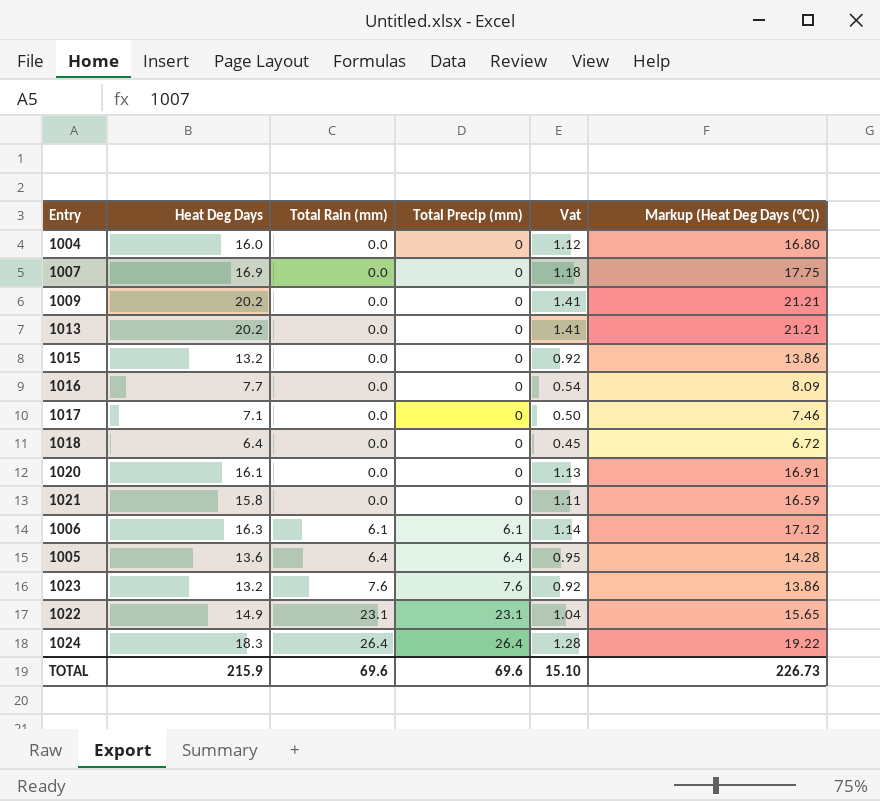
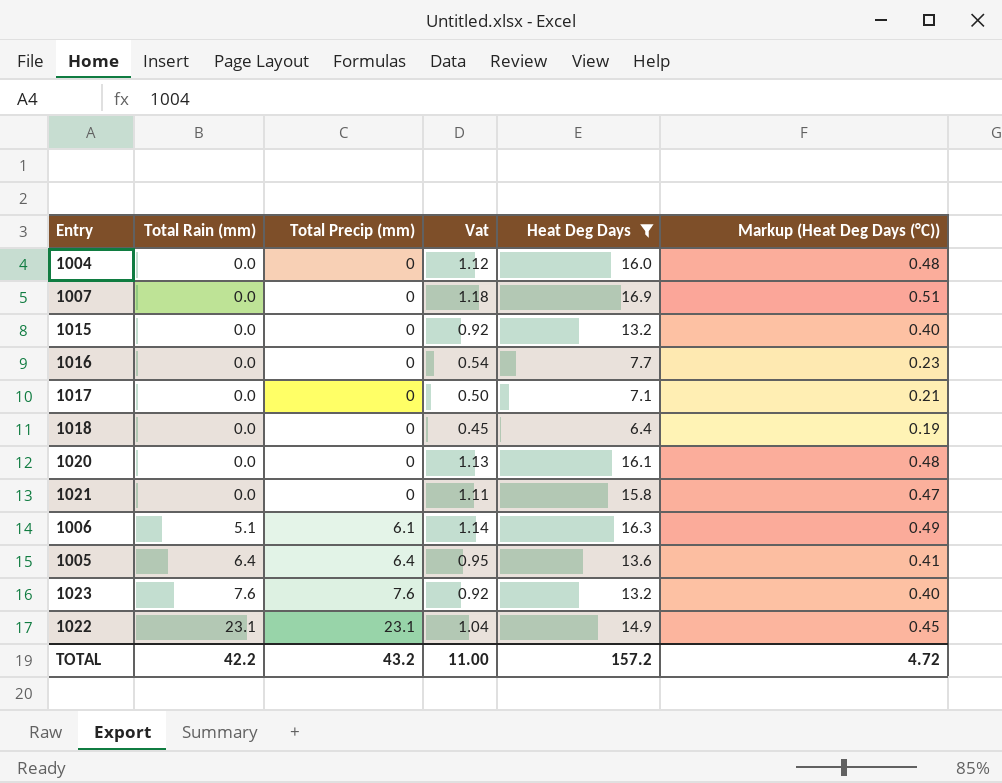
filter: none -> Heat Deg Days <= 16.9
column Heat Deg Days | position: 2 -> 5
column Markup (Heat Deg Days (°C)) | formula: [Heat Deg Days] * 1.05 -> [Heat Deg Days] * 0.03
1006 | Total Rain (mm): 6.1 -> 5.1
TOTAL | Total Rain (mm): 69.6 -> 42.2
TOTAL | Total Precip (mm): 69.6 -> 43.2
TOTAL | Vat: 15.10 -> 11.00
TOTAL | Heat Deg Days: 215.9 -> 157.2
TOTAL | Markup (Heat Deg Days (°C)): 226.73 -> 4.72

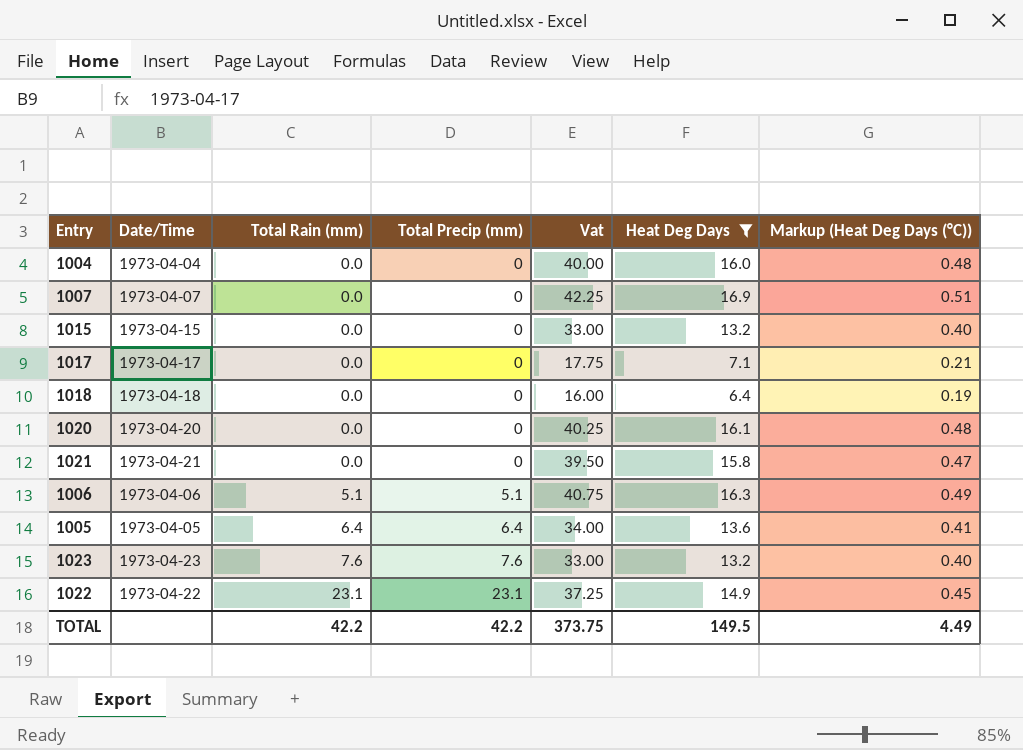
column Date/Time | position: none -> 2
column Vat | formula: [Heat Deg Days] * 0.07 -> [Heat Deg Days] * 2.5
row 1016: 0.0 | 0 | 0.54 | 7.7 | 0.23 -> none
1006 | Total Precip (mm): 6.1 -> 5.1
TOTAL | Total Precip (mm): 43.2 -> 42.2
TOTAL | Vat: 11.00 -> 373.75
TOTAL | Heat Deg Days: 157.2 -> 149.5
TOTAL | Markup (Heat Deg Days (°C)): 4.72 -> 4.49

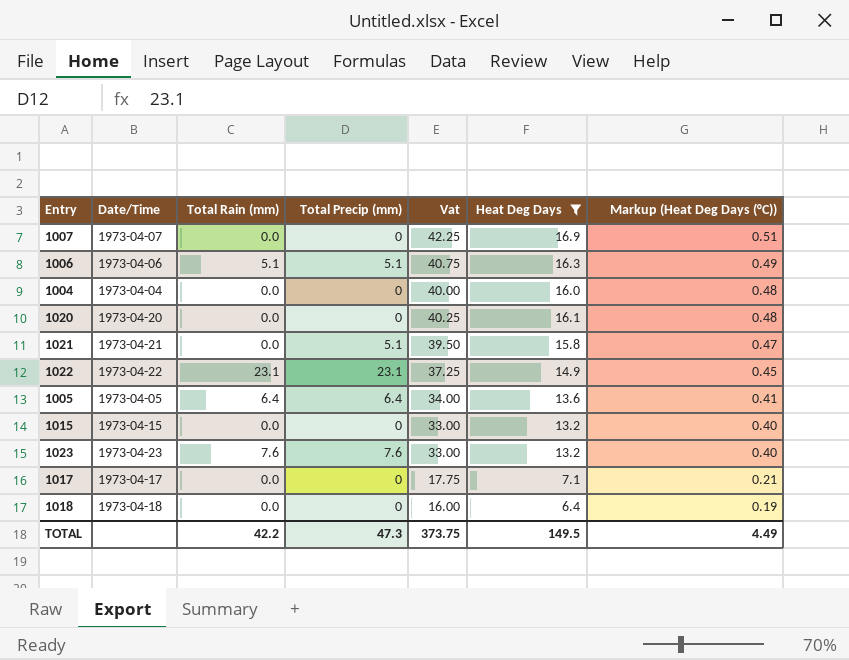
row order: Total Rain (mm) ascending -> Markup (Heat Deg Days (°C)) descending
1021 | Total Precip (mm): 0 -> 5.1
TOTAL | Total Precip (mm): 42.2 -> 47.3

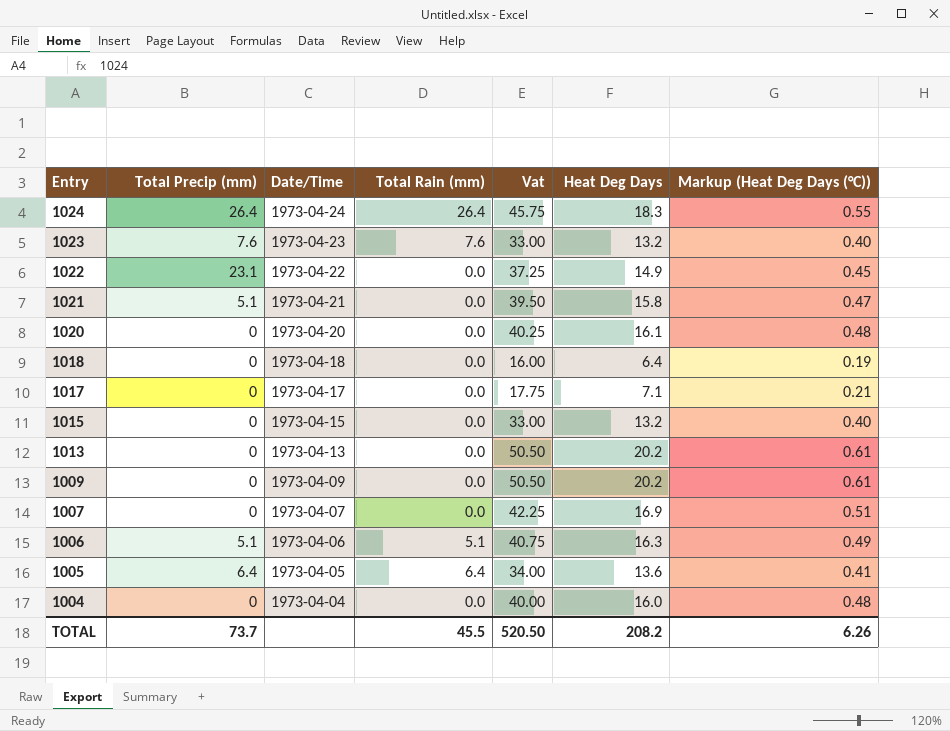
filter: Heat Deg Days <= 16.9 -> none
row order: Markup (Heat Deg Days (°C)) descending -> Entry descending
column Total Precip (mm) | position: 4 -> 2
1022 | Total Rain (mm): 23.1 -> 0.0
TOTAL | Total Precip (mm): 47.3 -> 73.7
TOTAL | Total Rain (mm): 42.2 -> 45.5
TOTAL | Vat: 373.75 -> 520.50
TOTAL | Heat Deg Days: 149.5 -> 208.2
TOTAL | Markup (Heat Deg Days (°C)): 4.49 -> 6.26

